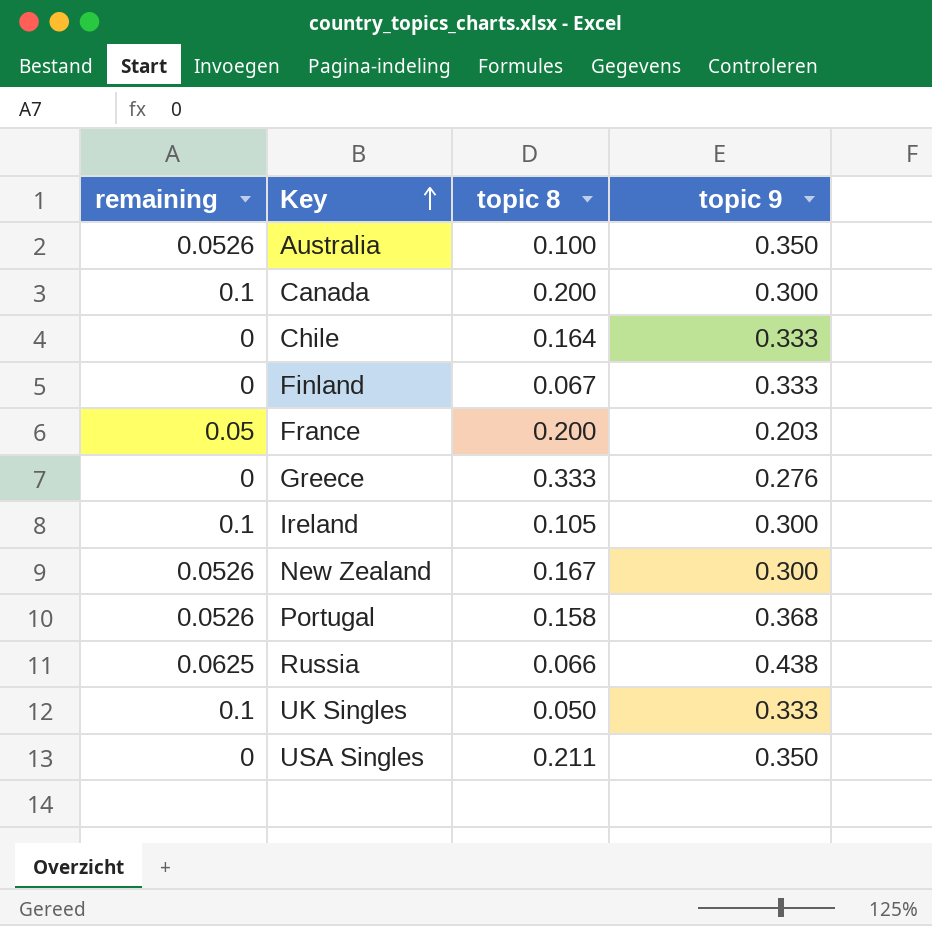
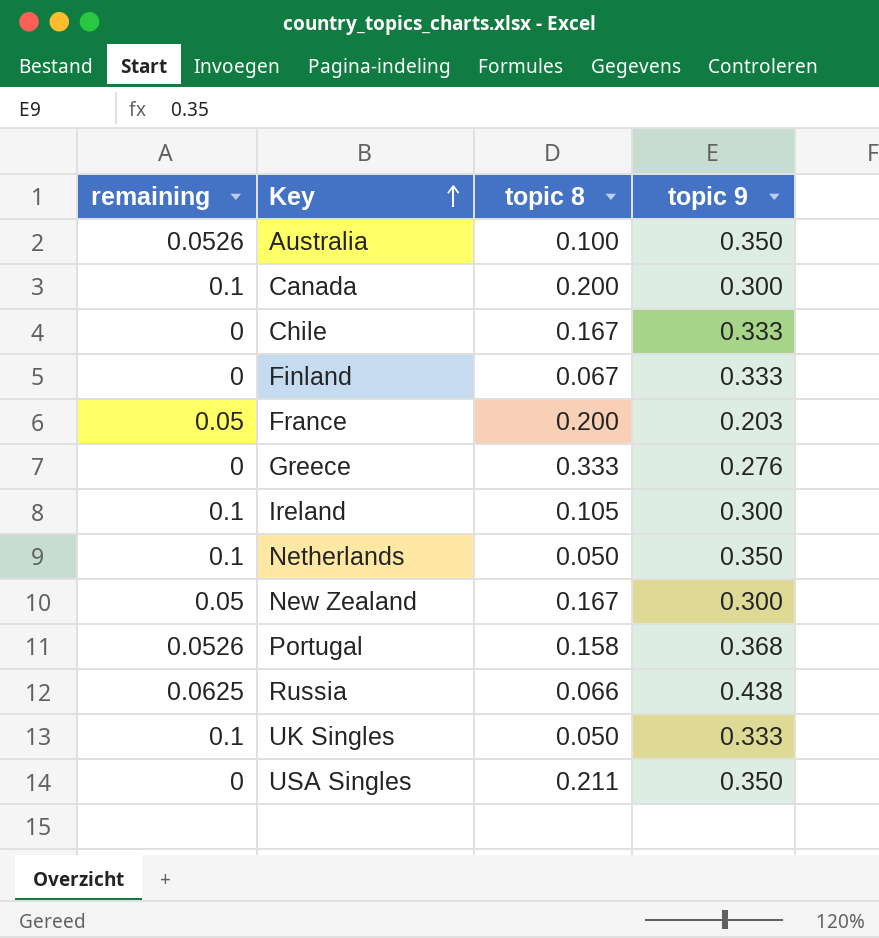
Chile | topic 8: 0.164 -> 0.167
row Netherlands: none -> 0.1 | 0.050 | 0.350
New Zealand | remaining: 0.0526 -> 0.05

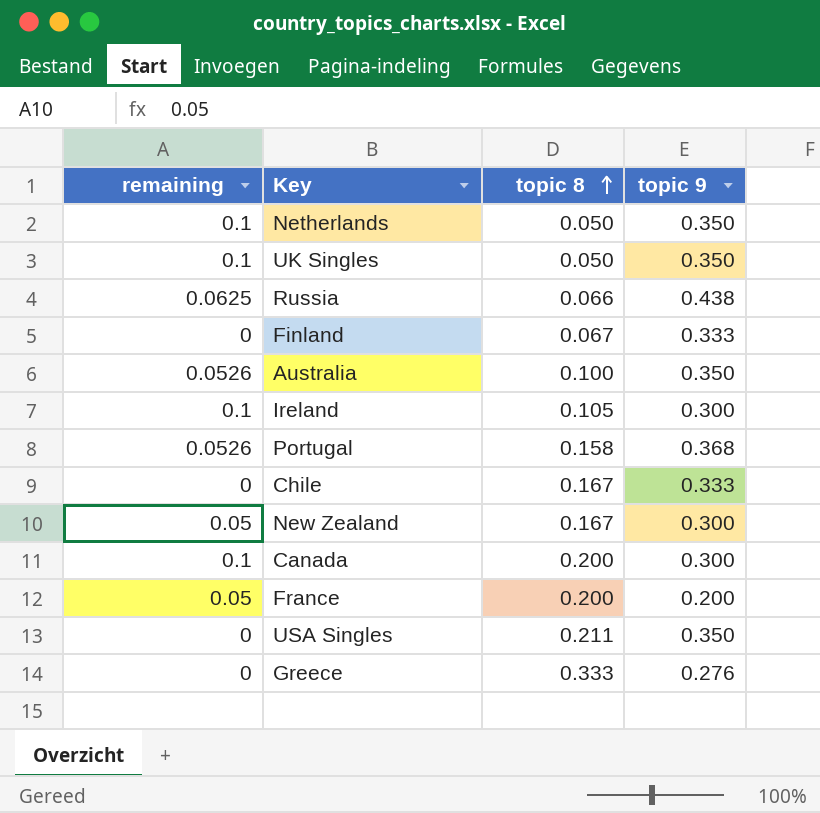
row order: Key ascending -> topic 8 ascending
UK Singles | topic 9: 0.333 -> 0.350
France | topic 9: 0.203 -> 0.200

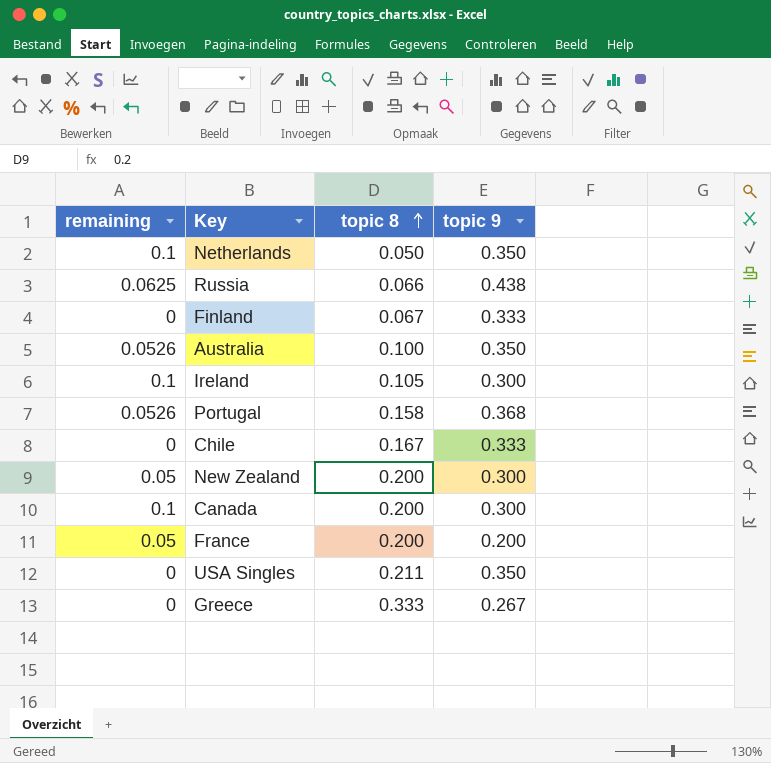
row UK Singles: 0.1 | 0.050 | 0.350 -> none
New Zealand | topic 8: 0.167 -> 0.200
Greece | topic 9: 0.276 -> 0.267

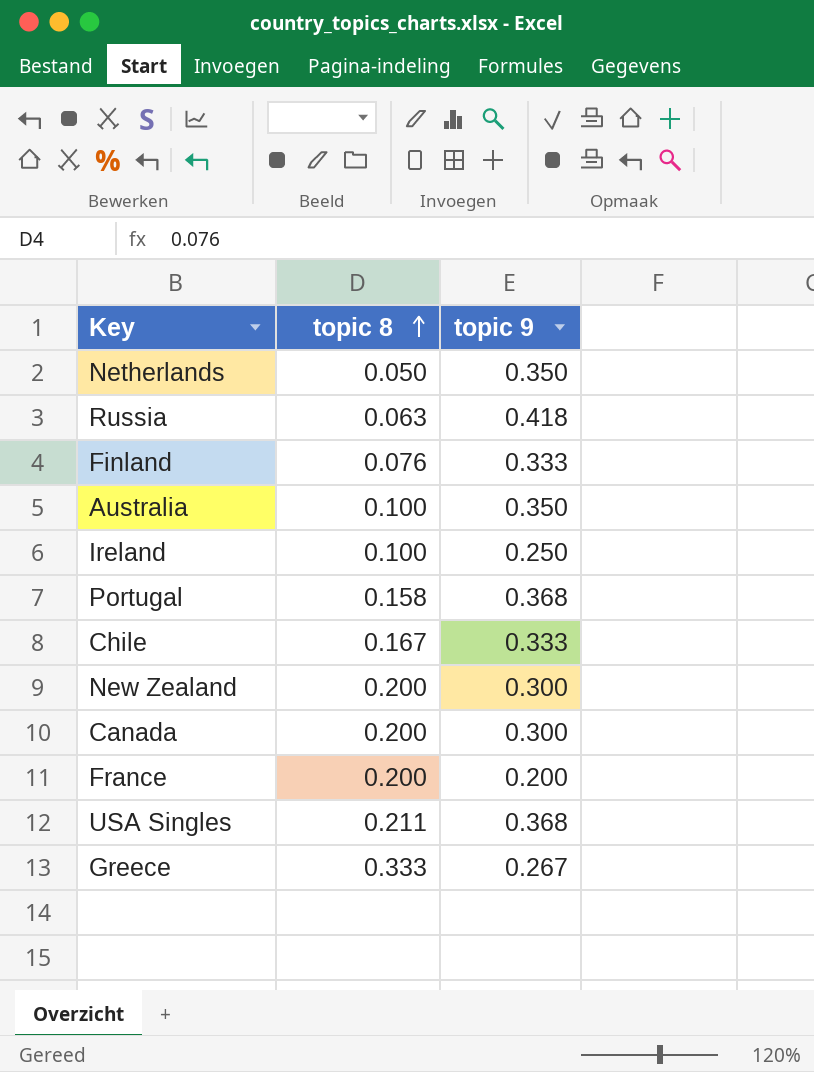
column remaining | position: 1 -> none
Russia | topic 8: 0.066 -> 0.063
Russia | topic 9: 0.438 -> 0.418
Finland | topic 8: 0.067 -> 0.076
Ireland | topic 8: 0.105 -> 0.100
Ireland | topic 9: 0.300 -> 0.250
USA Singles | topic 9: 0.350 -> 0.368

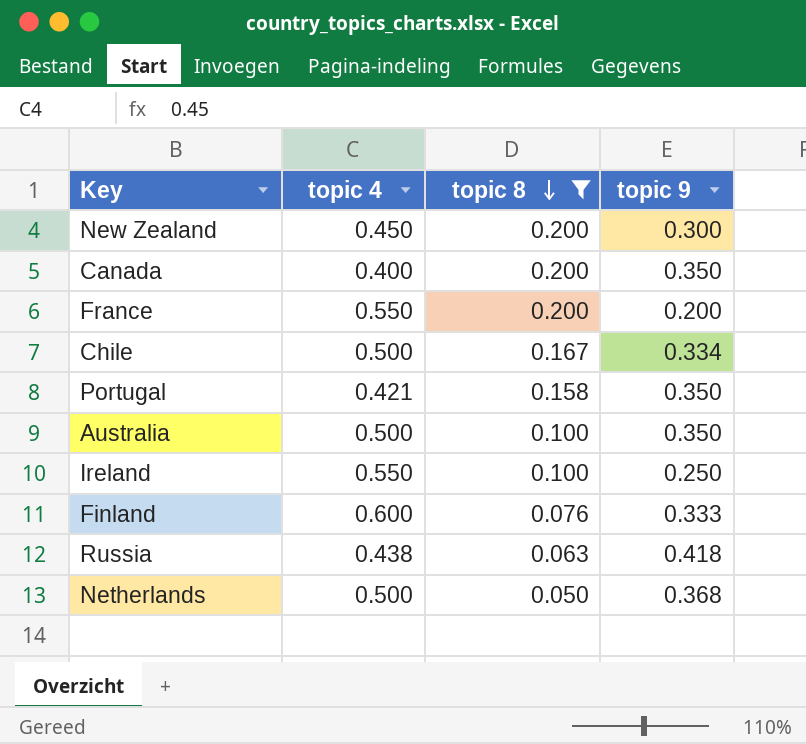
filter: none -> topic 8 <= 0.200
row order: topic 8 ascending -> topic 8 descending
column topic 4 | position: none -> 2
Canada | topic 9: 0.300 -> 0.350
Chile | topic 9: 0.333 -> 0.334
Portugal | topic 9: 0.368 -> 0.350
Netherlands | topic 9: 0.350 -> 0.368

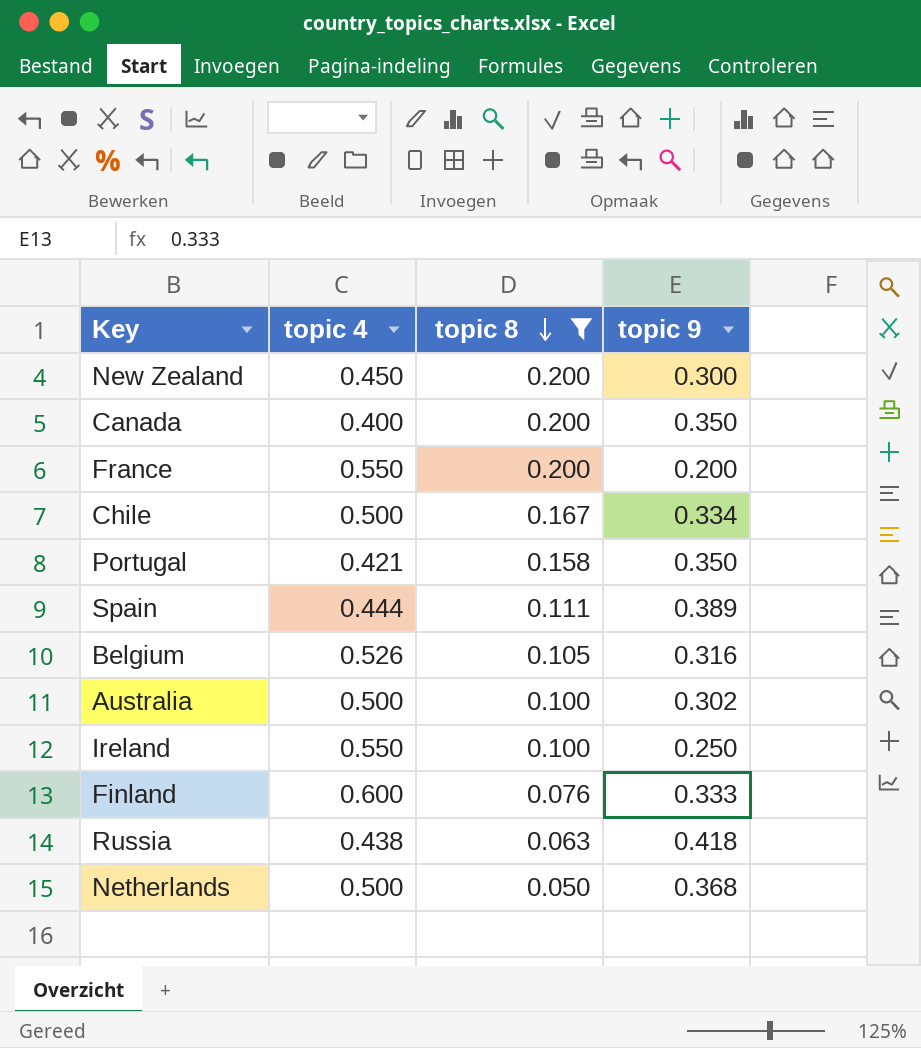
row Spain: none -> 0.444 | 0.111 | 0.389
row Belgium: none -> 0.526 | 0.105 | 0.316
Australia | topic 9: 0.350 -> 0.302

